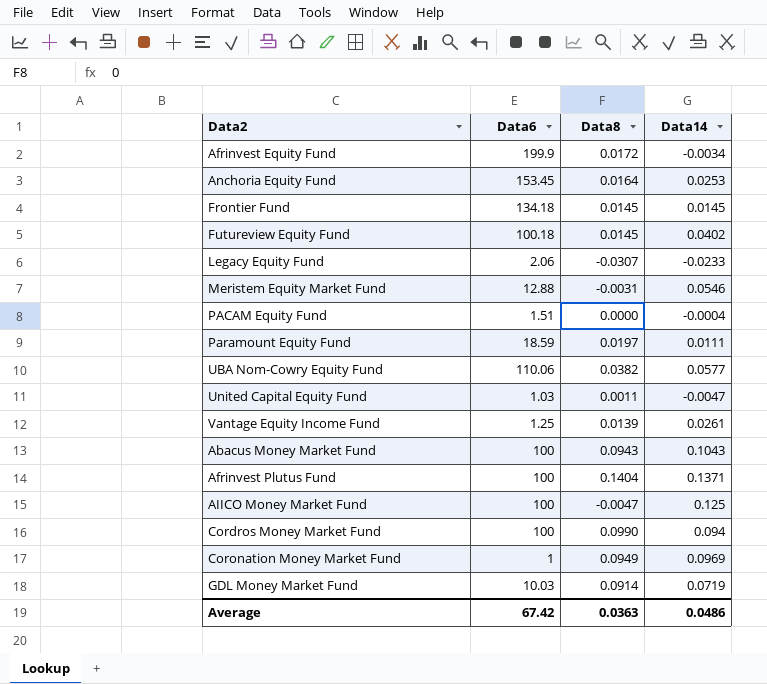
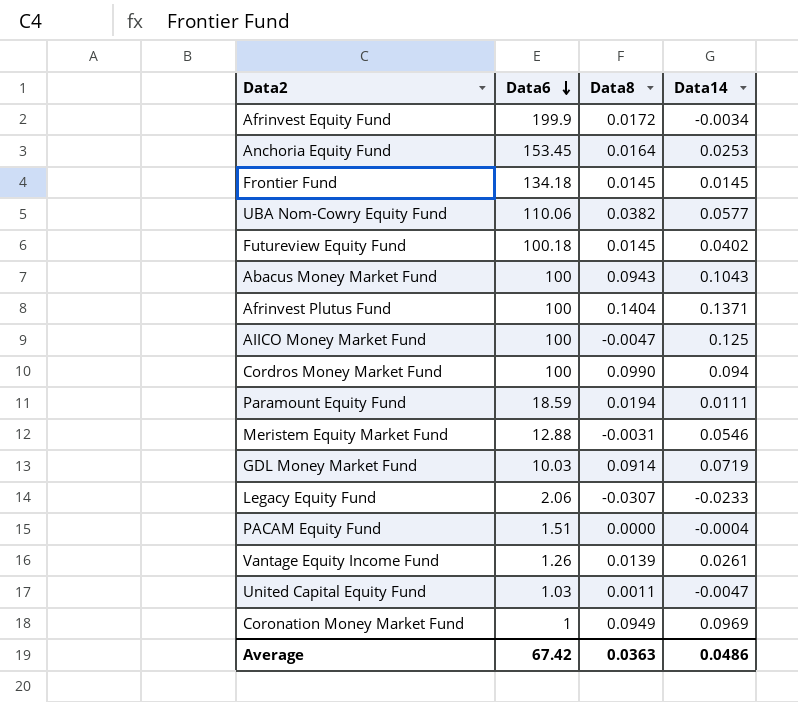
row order: none -> Data6 descending
Paramount Equity Fund | Data8: 0.0197 -> 0.0194
Vantage Equity Income Fund | Data6: 1.25 -> 1.26

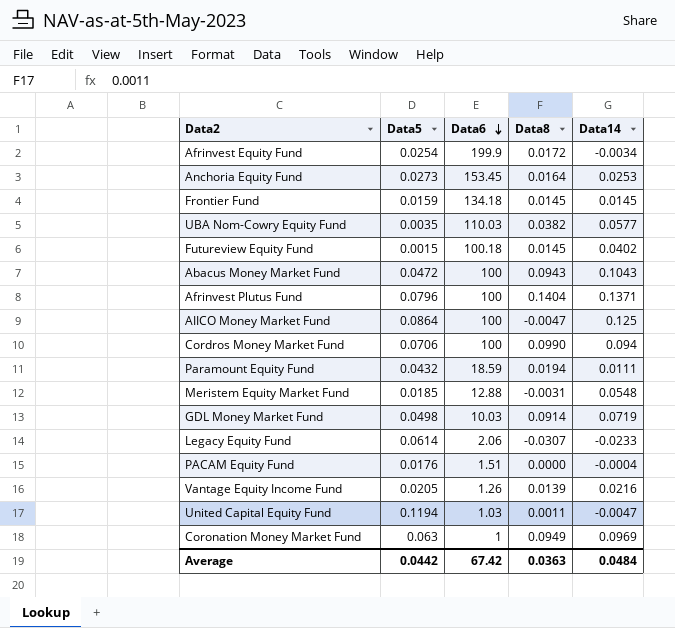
column Data5 | position: none -> 2
UBA Nom-Cowry Equity Fund | Data6: 110.06 -> 110.03
Meristem Equity Market Fund | Data14: 0.0546 -> 0.0548
Vantage Equity Income Fund | Data14: 0.0261 -> 0.0216
Average | Data14: 0.0486 -> 0.0484

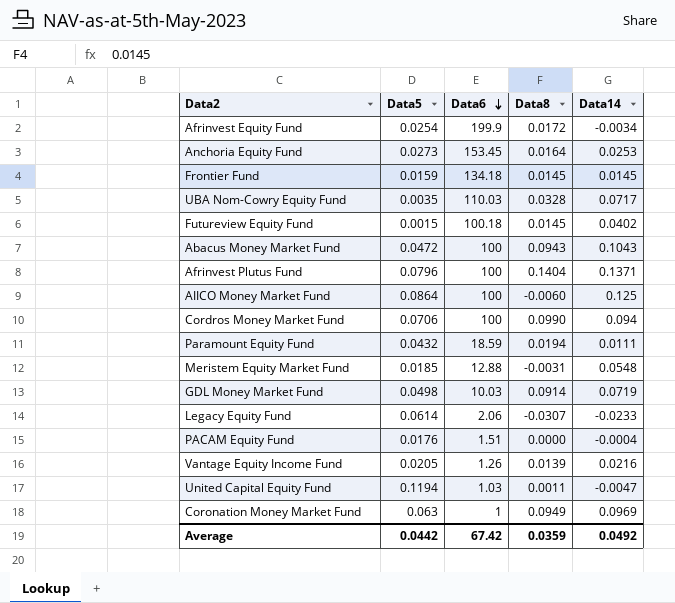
UBA Nom-Cowry Equity Fund | Data8: 0.0382 -> 0.0328
UBA Nom-Cowry Equity Fund | Data14: 0.0577 -> 0.0717
AIICO Money Market Fund | Data8: -0.0047 -> -0.0060
Average | Data8: 0.0363 -> 0.0359
Average | Data14: 0.0484 -> 0.0492

